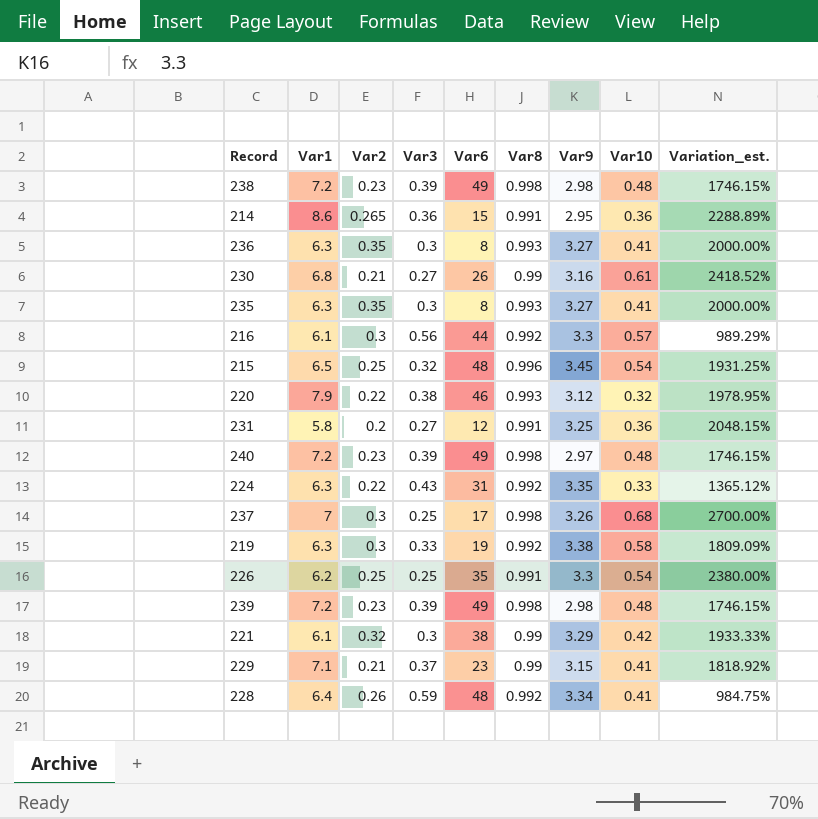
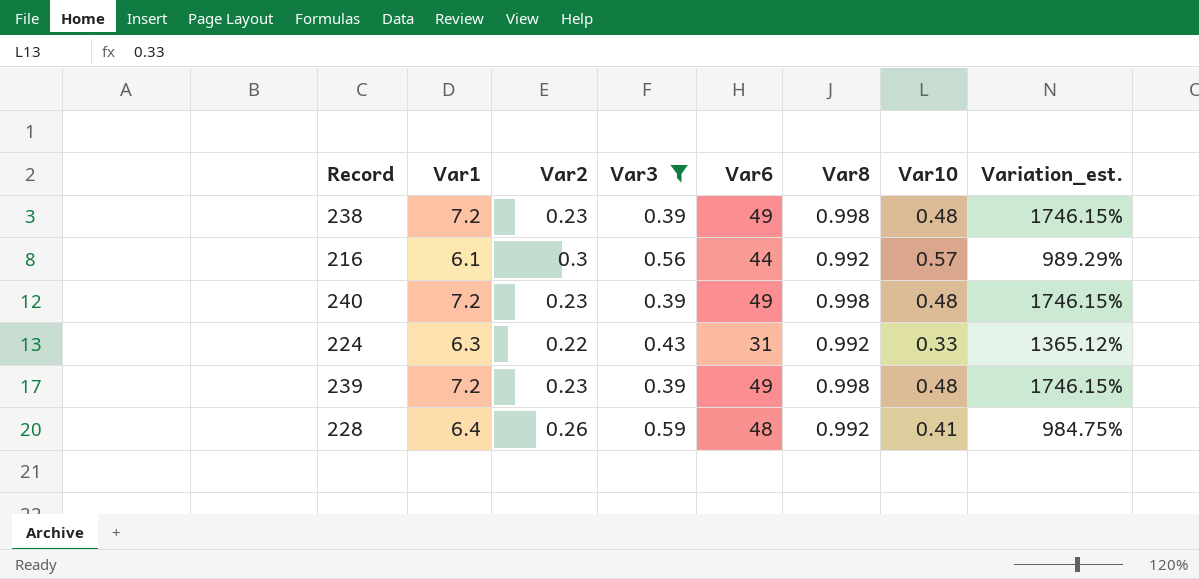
filter: none -> Var3 >= 0.39
column Var9 | position: 7 -> none

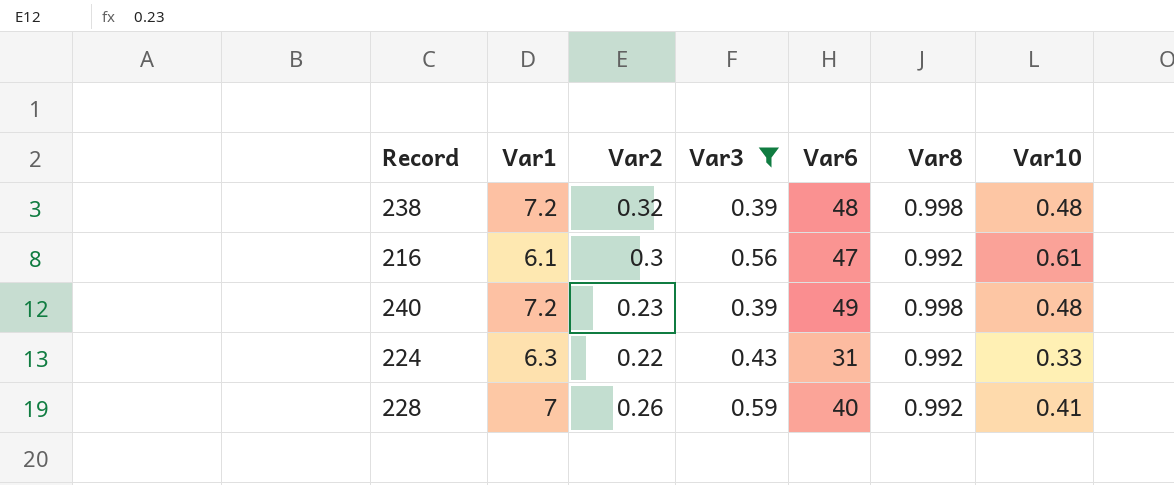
column Variation_est. | formula: ([Var1] - [Var3]) / [Var3] -> none
row 239: 7.2 | 0.23 | 0.39 | 49 | 0.998 | 0.48 | 1746.15% -> none
238 | Var2: 0.23 -> 0.32
238 | Var6: 49 -> 48
216 | Var6: 44 -> 47
216 | Var10: 0.57 -> 0.61
228 | Var1: 6.4 -> 7
228 | Var6: 48 -> 40

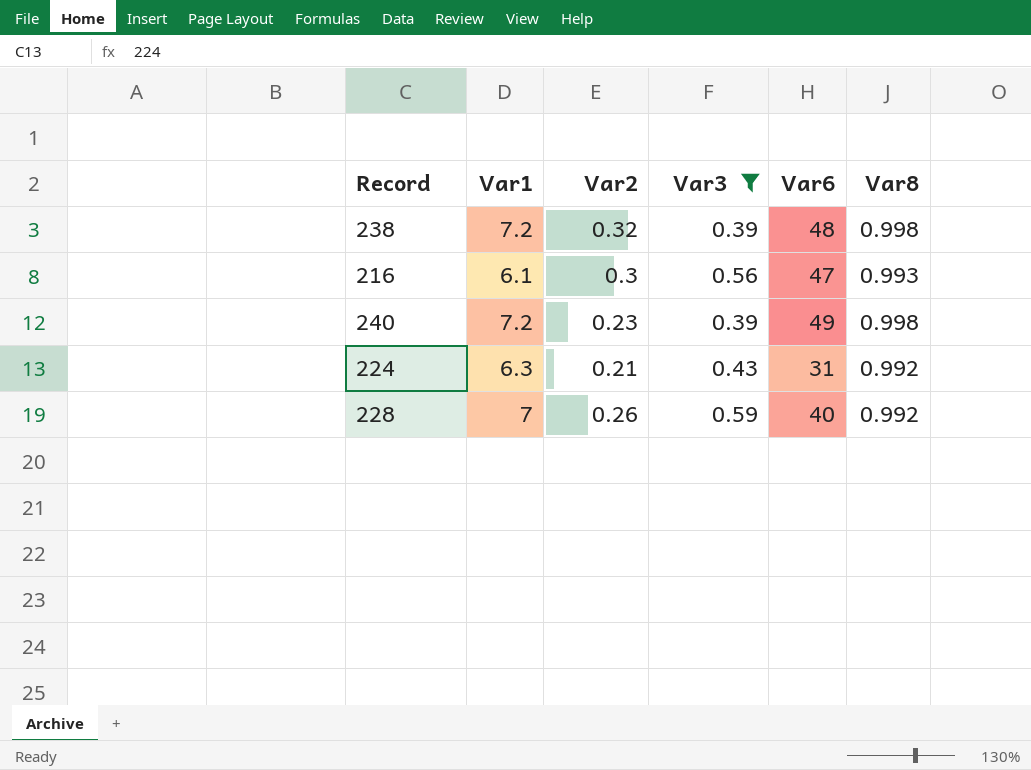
column Var10 | position: 7 -> none
216 | Var8: 0.992 -> 0.993
224 | Var2: 0.22 -> 0.21

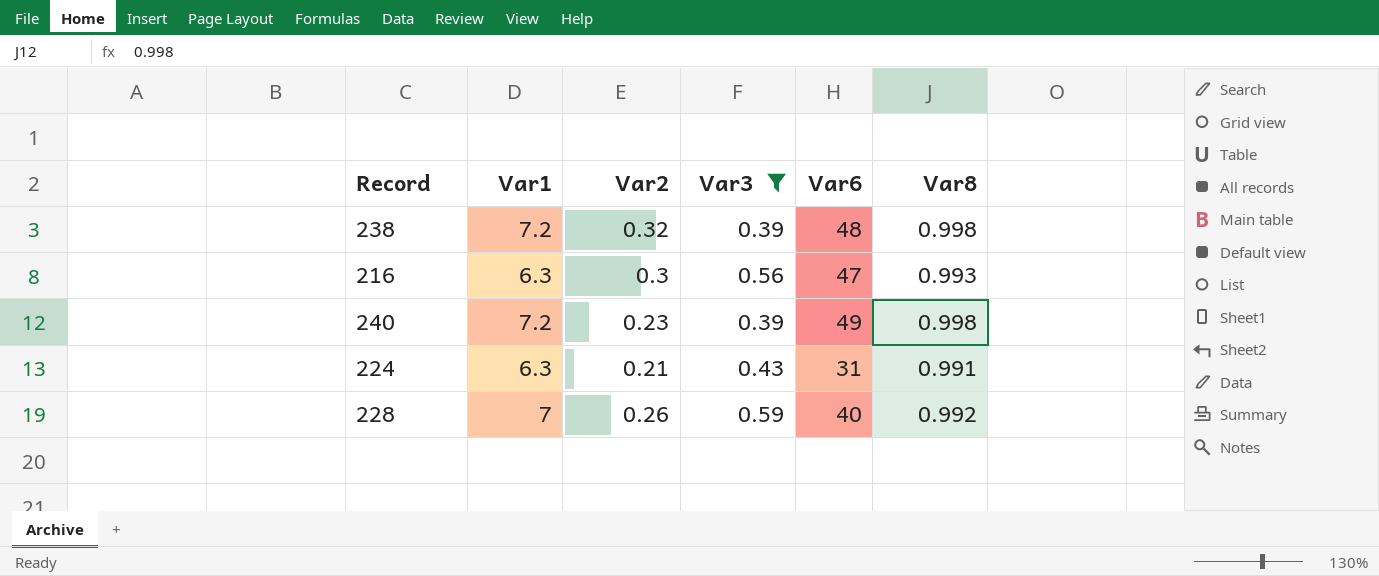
216 | Var1: 6.1 -> 6.3
224 | Var8: 0.992 -> 0.991

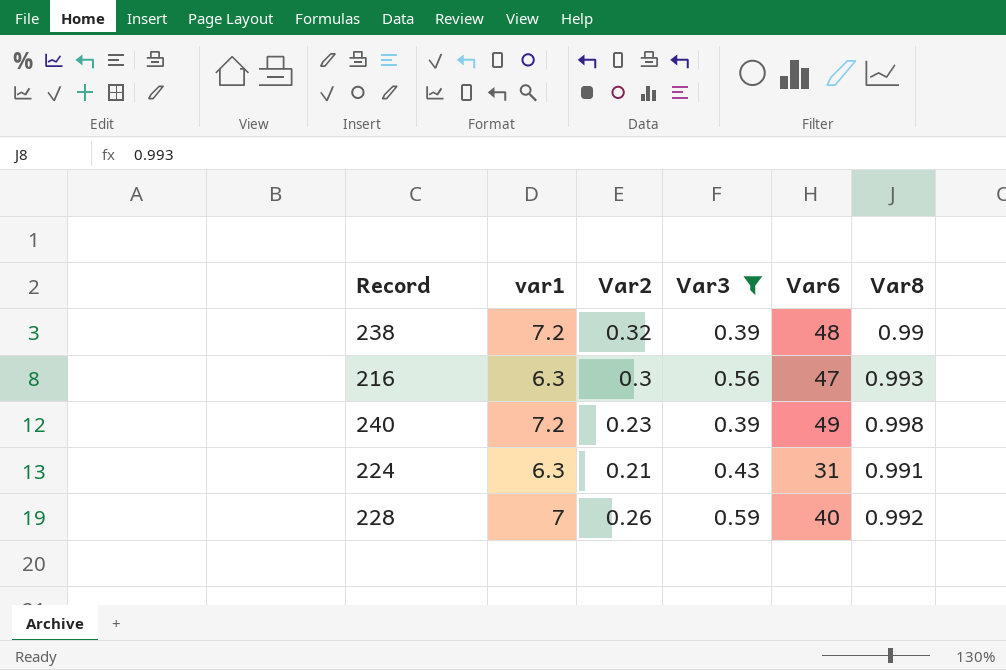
column name: Var1 -> var1
238 | Var8: 0.998 -> 0.99

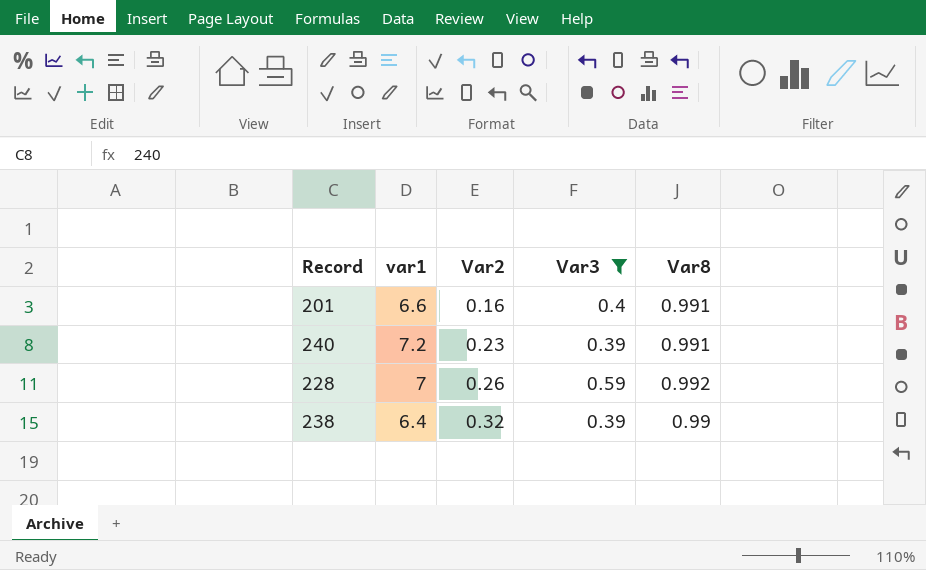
row order: none -> Var2 ascending
column Var6 | position: 5 -> none
row 216: 6.3 | 0.3 | 0.56 | 47 | 0.993 -> none
row 224: 6.3 | 0.21 | 0.43 | 31 | 0.991 -> none
row 201: none -> 6.6 | 0.16 | 0.4 | 0.991
240 | Var8: 0.998 -> 0.991
238 | var1: 7.2 -> 6.4

